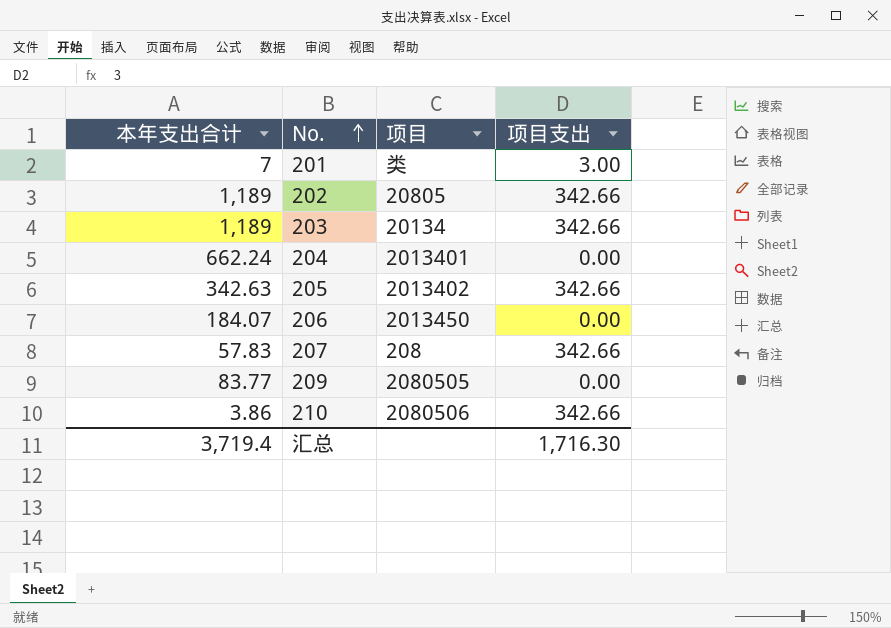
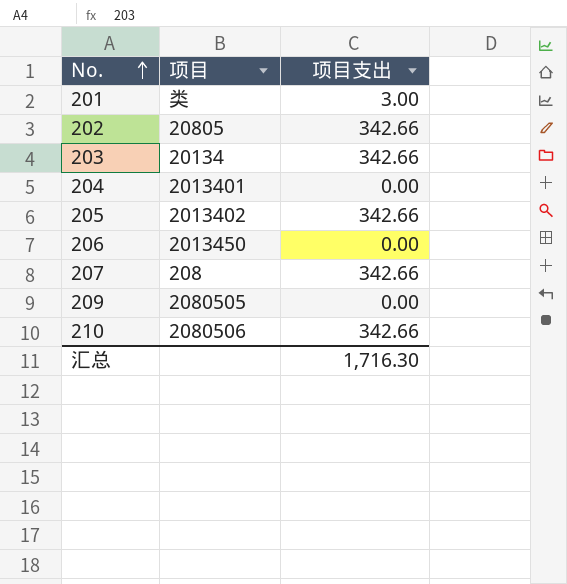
column 本年支出合计 | position: 1 -> none

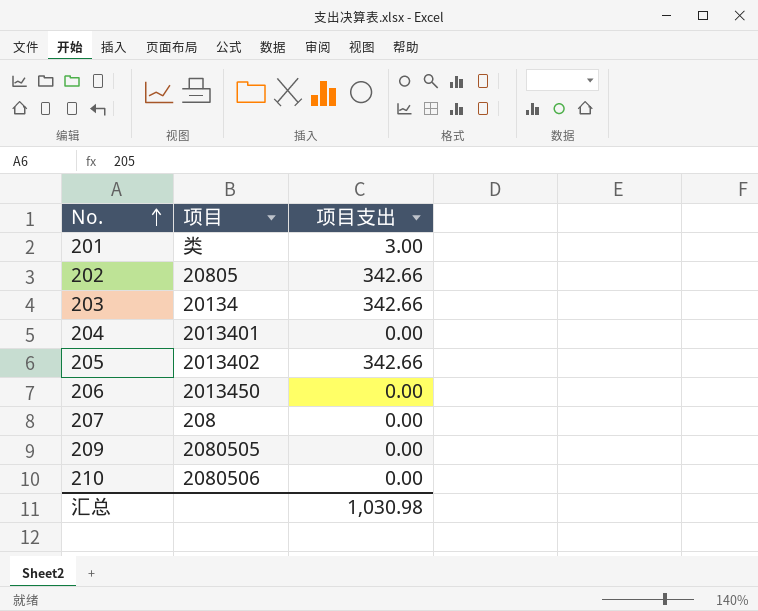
207 | 项目支出: 342.66 -> 0.00
210 | 项目支出: 342.66 -> 0.00
汇总 | 项目支出: 1,716.30 -> 1,030.98

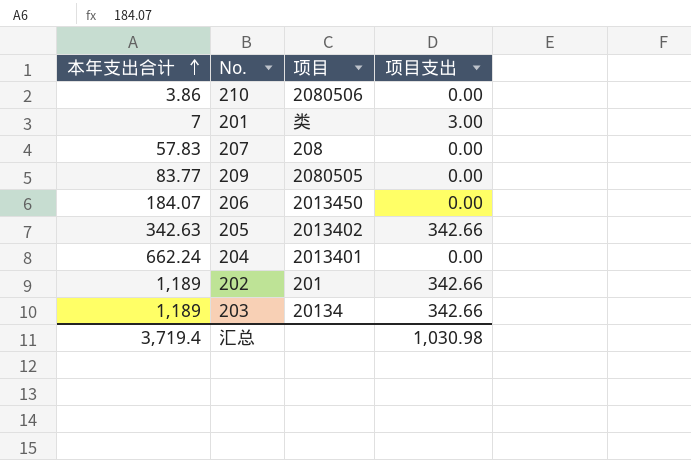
row order: No. ascending -> 本年支出合计 ascending
column 本年支出合计 | position: none -> 1
202 | 项目: 20805 -> 201

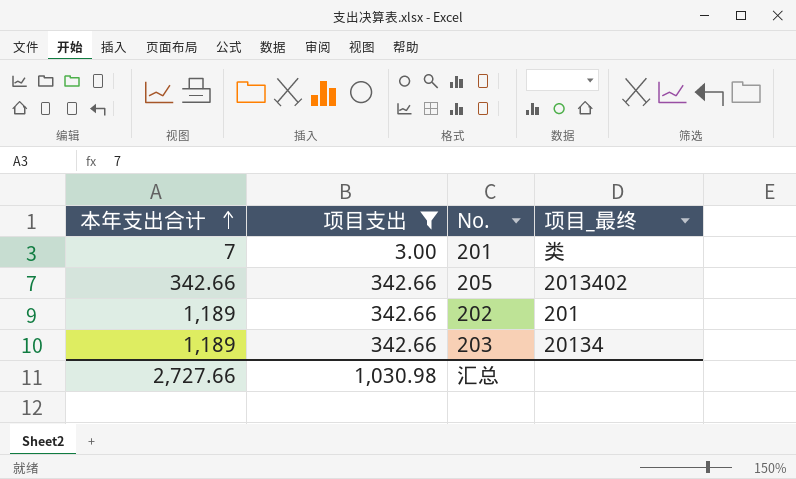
filter: none -> 项目支出 != 0.00
column 项目支出 | position: 4 -> 2
column name: 项目 -> 项目_最终
205 | 本年支出合计: 342.63 -> 342.66
汇总 | 本年支出合计: 3,719.4 -> 2,727.66

